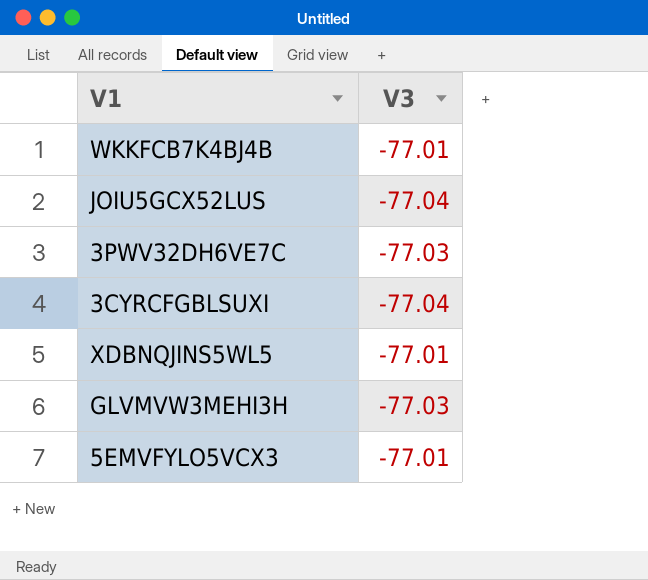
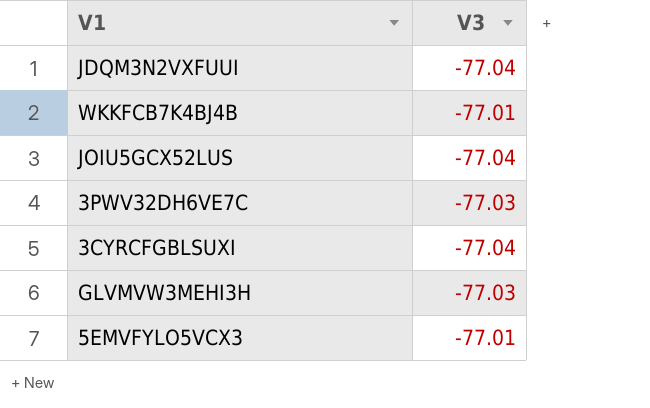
row XDBNQJINS5WL5: -77.01 -> none
row JDQM3N2VXFUUI: none -> -77.04

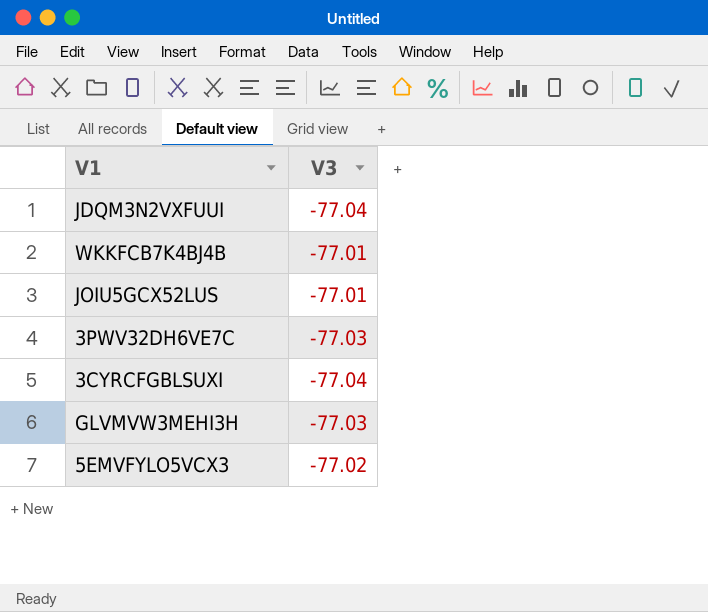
JOIU5GCX52LUS | V3: -77.04 -> -77.01
5EMVFYLO5VCX3 | V3: -77.01 -> -77.02

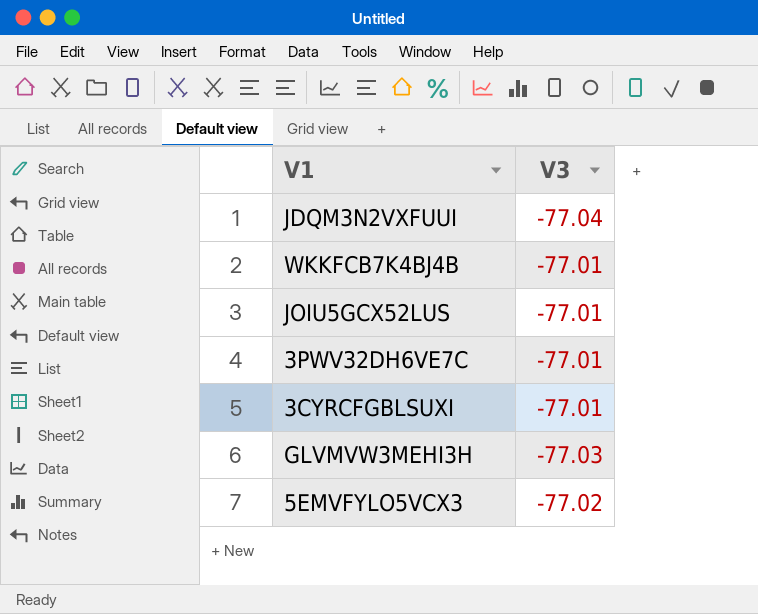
3PWV32DH6VE7C | V3: -77.03 -> -77.01
3CYRCFGBLSUXI | V3: -77.04 -> -77.01

